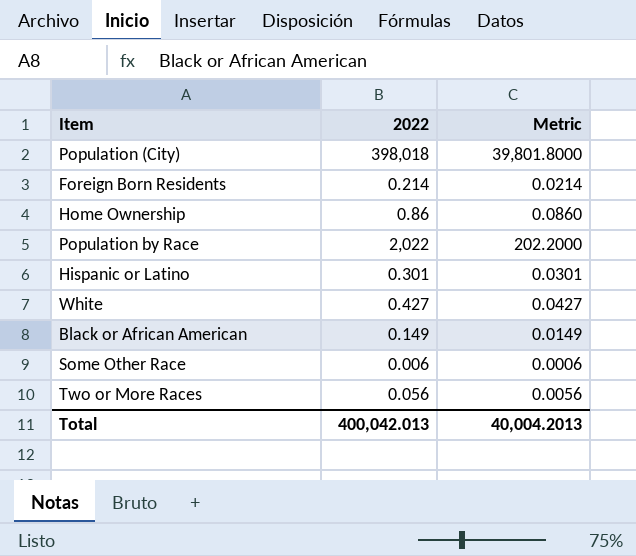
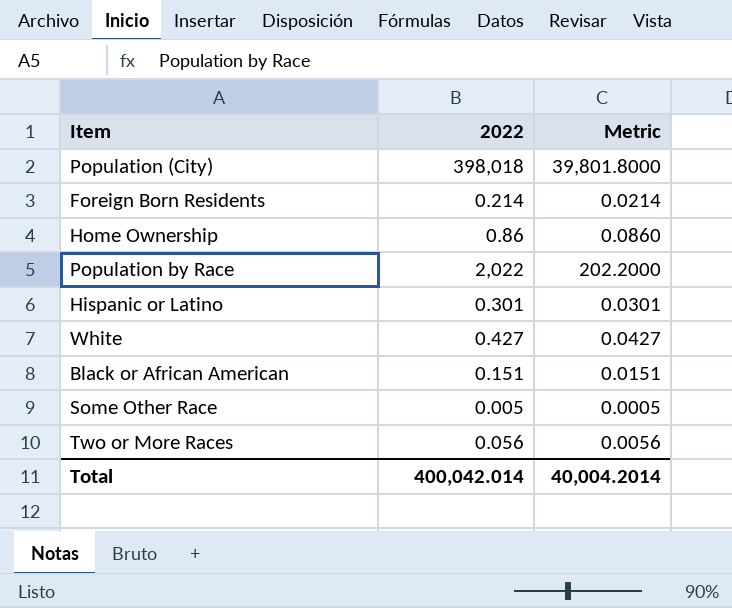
Black or African American | 2022: 0.149 -> 0.151
Black or African American | Metric: 0.0149 -> 0.0151
Some Other Race | 2022: 0.006 -> 0.005
Some Other Race | Metric: 0.0006 -> 0.0005
Total | 2022: 400,042.013 -> 400,042.014
Total | Metric: 40,004.2013 -> 40,004.2014

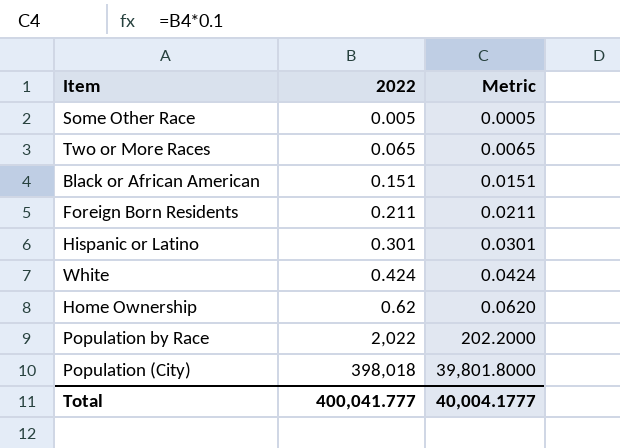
row order: none -> 2022 ascending
Two or More Races | 2022: 0.056 -> 0.065
Two or More Races | Metric: 0.0056 -> 0.0065
Foreign Born Residents | 2022: 0.214 -> 0.211
Foreign Born Residents | Metric: 0.0214 -> 0.0211
White | 2022: 0.427 -> 0.424
White | Metric: 0.0427 -> 0.0424
Home Ownership | 2022: 0.86 -> 0.62
Home Ownership | Metric: 0.0860 -> 0.0620
Total | 2022: 400,042.014 -> 400,041.777
Total | Metric: 40,004.2014 -> 40,004.1777

